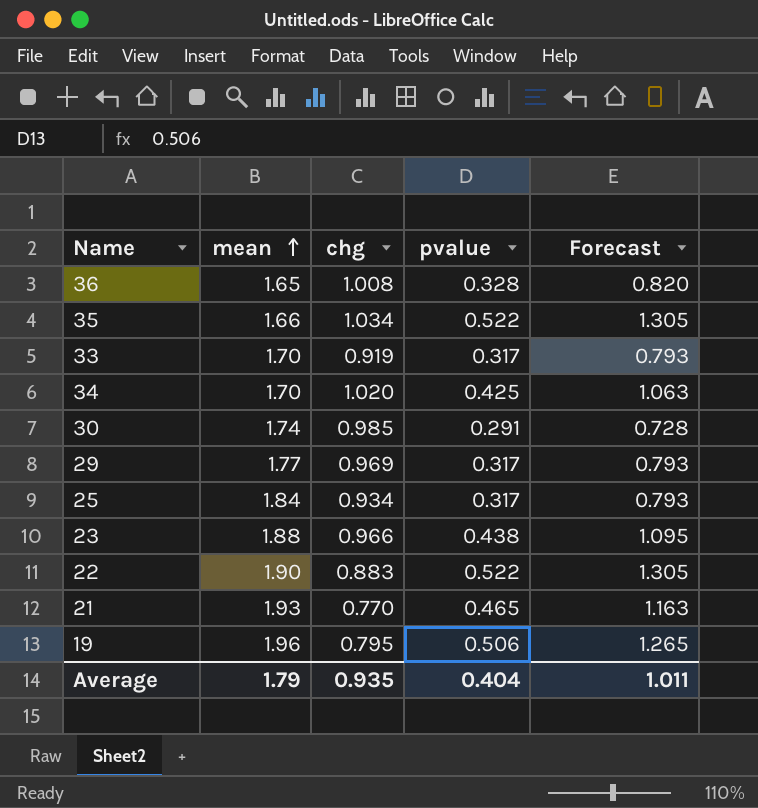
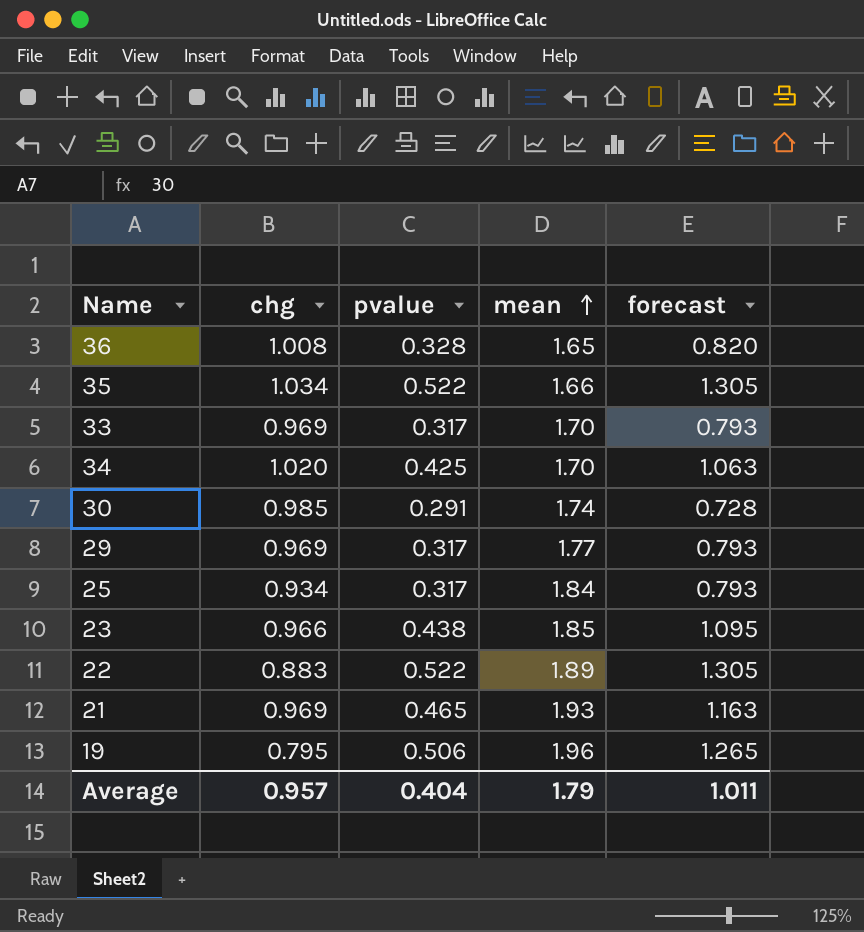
column mean | position: 2 -> 4
column name: Forecast -> forecast
33 | chg: 0.919 -> 0.969
23 | mean: 1.88 -> 1.85
22 | mean: 1.90 -> 1.89
21 | chg: 0.770 -> 0.969
Average | chg: 0.935 -> 0.957

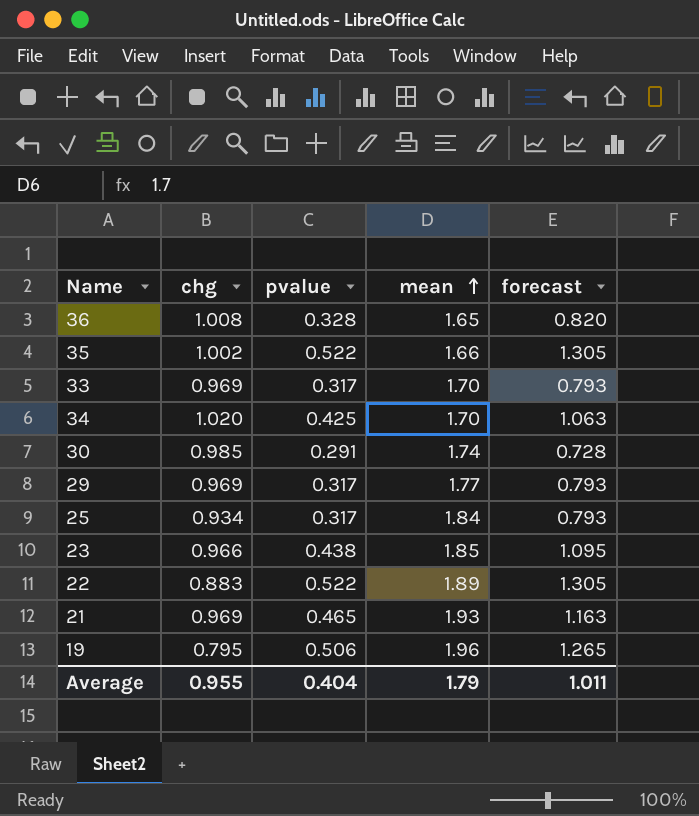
35 | chg: 1.034 -> 1.002
Average | chg: 0.957 -> 0.955

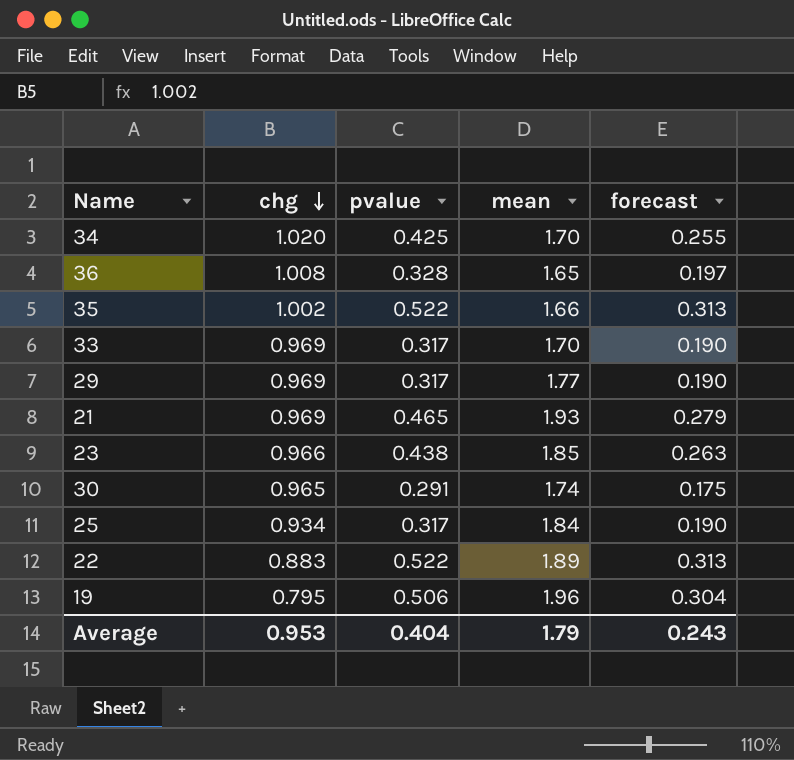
row order: mean ascending -> chg descending
column forecast | formula: [pvalue] * 2.5 -> [pvalue] * 0.6
30 | chg: 0.985 -> 0.965
Average | chg: 0.955 -> 0.953
Average | forecast: 1.011 -> 0.243

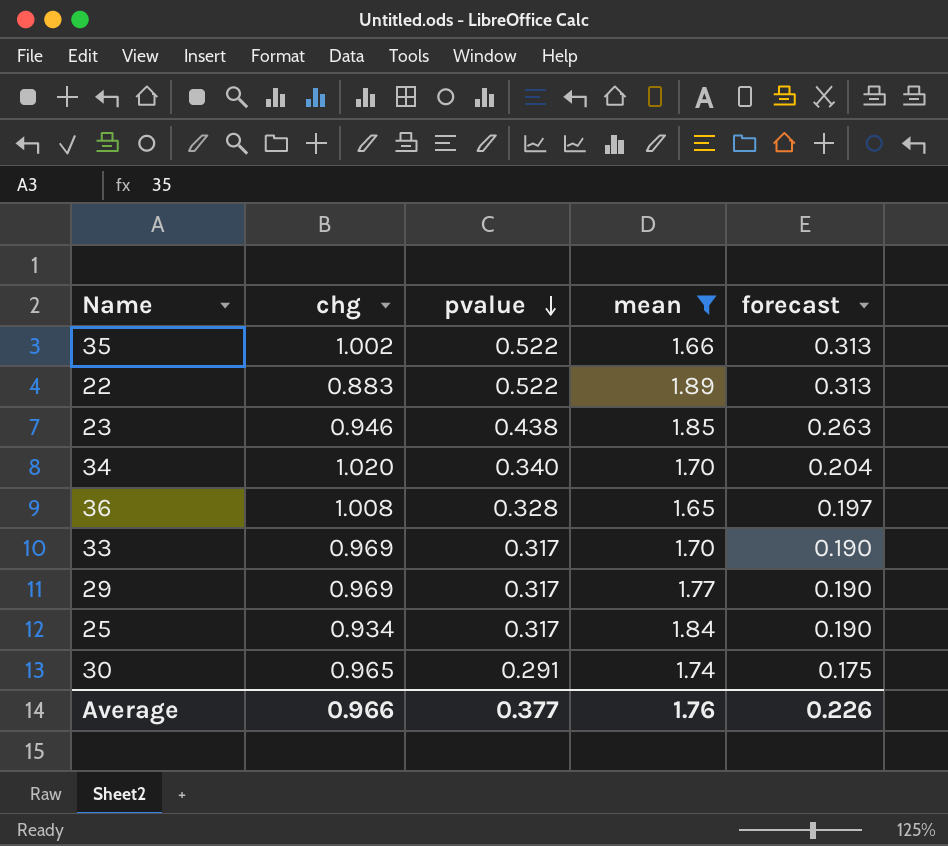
filter: none -> mean <= 1.89
row order: chg descending -> pvalue descending
23 | chg: 0.966 -> 0.946
34 | pvalue: 0.425 -> 0.340
34 | forecast: 0.255 -> 0.204
Average | chg: 0.953 -> 0.966
Average | pvalue: 0.404 -> 0.377
Average | mean: 1.79 -> 1.76
Average | forecast: 0.243 -> 0.226

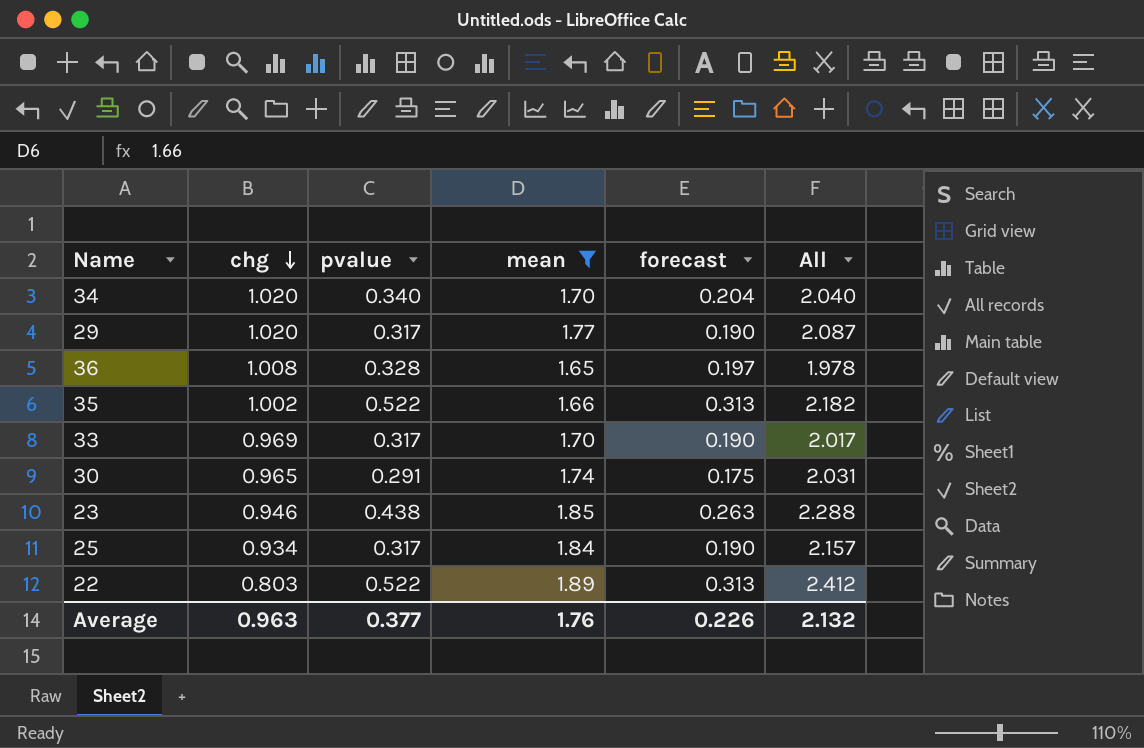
row order: pvalue descending -> chg descending
column All | formula: none -> [pvalue] + [mean]
29 | chg: 0.969 -> 1.020
22 | chg: 0.883 -> 0.803
Average | chg: 0.966 -> 0.963

